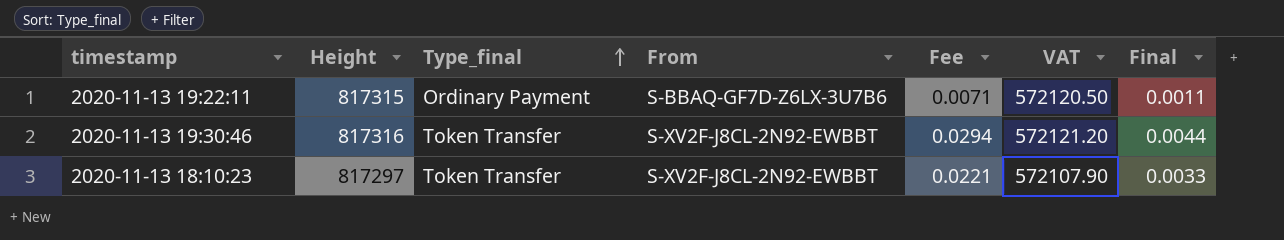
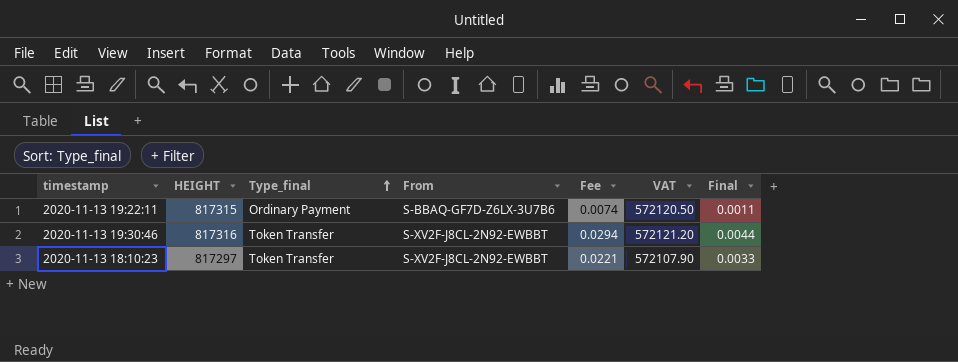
column name: Height -> HEIGHT
2020-11-13 19:22:11 | Fee: 0.0071 -> 0.0074

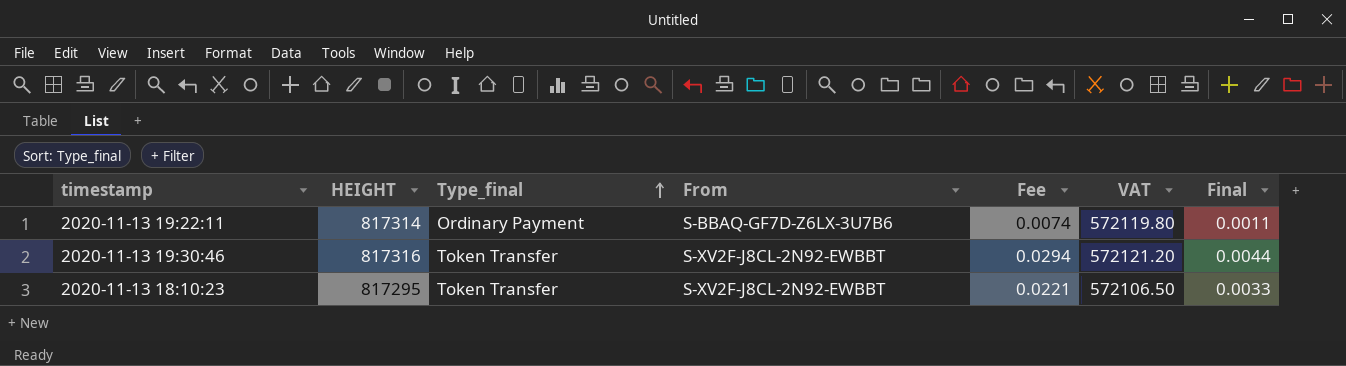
2020-11-13 19:22:11 | HEIGHT: 817315 -> 817314
2020-11-13 19:22:11 | VAT: 572120.50 -> 572119.80
2020-11-13 18:10:23 | HEIGHT: 817297 -> 817295
2020-11-13 18:10:23 | VAT: 572107.90 -> 572106.50

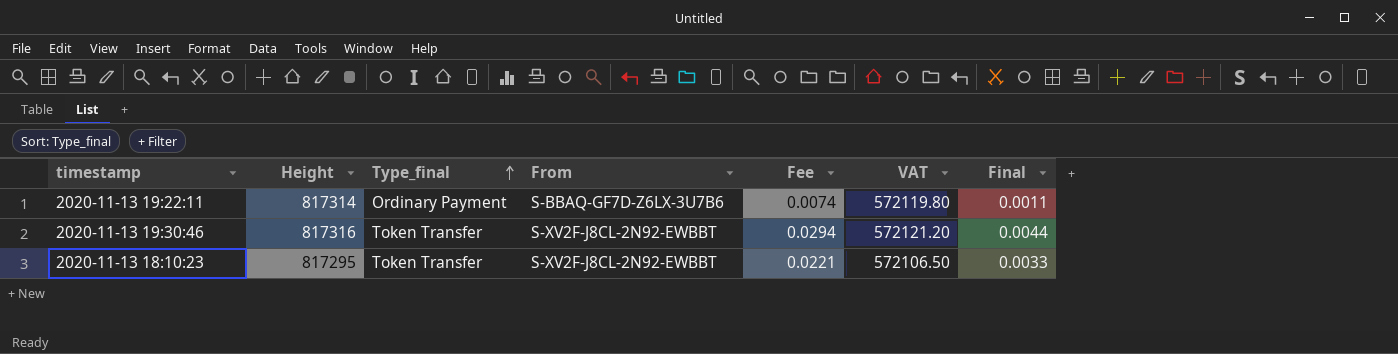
column name: HEIGHT -> Height

